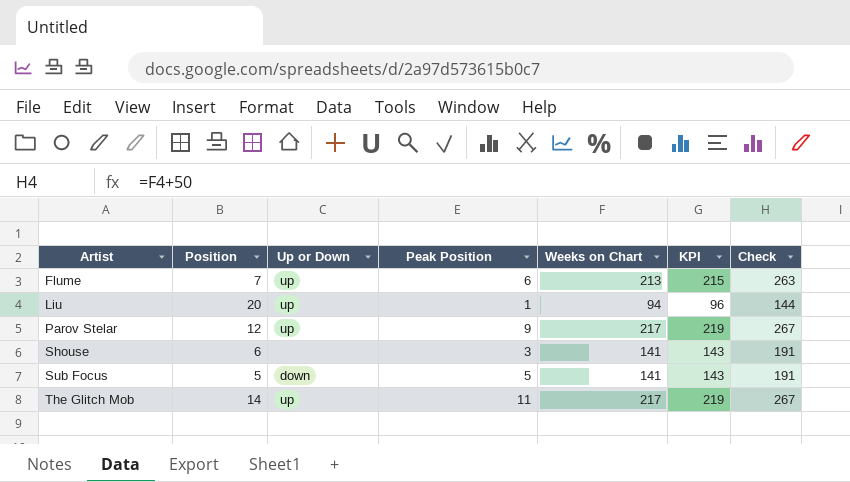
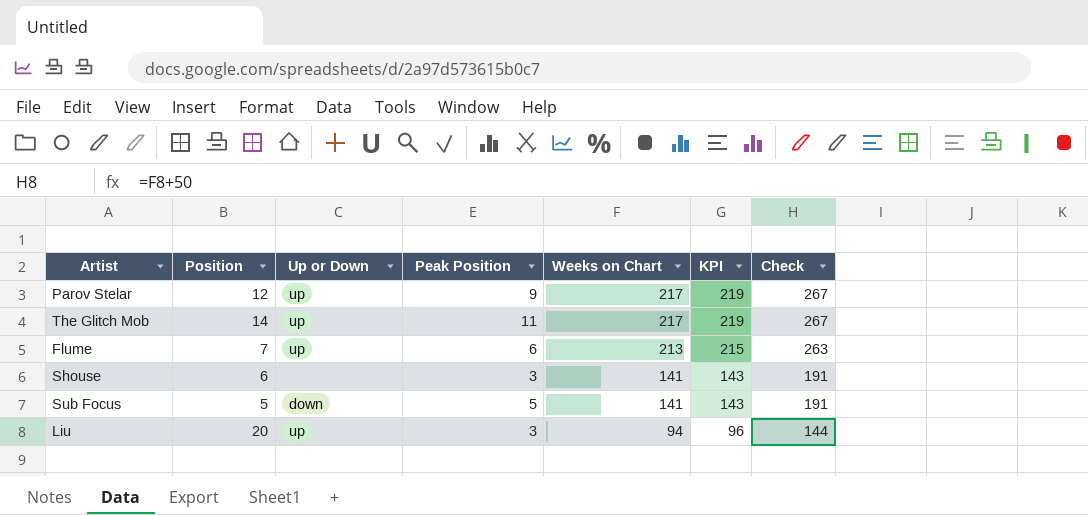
row order: Artist ascending -> Weeks on Chart descending
Liu | Peak Position: 1 -> 3

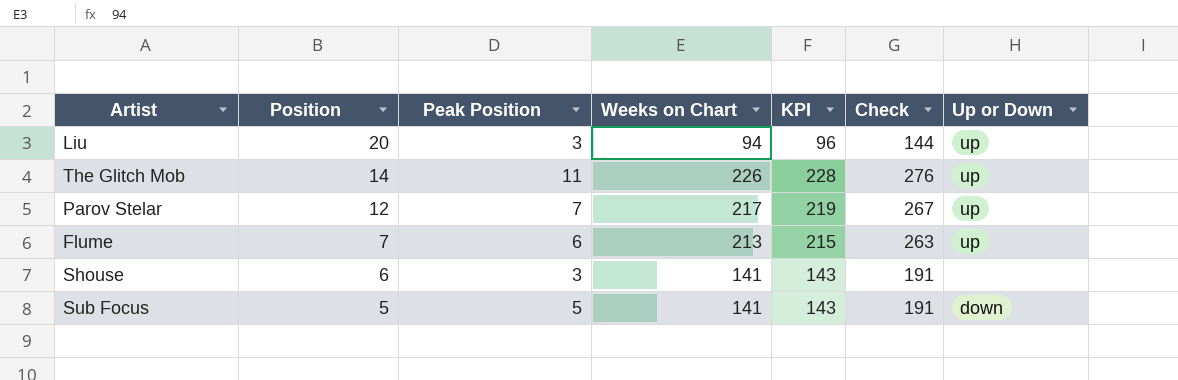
row order: Weeks on Chart descending -> Position descending
column Up or Down | position: 3 -> 7
The Glitch Mob | Weeks on Chart: 217 -> 226
The Glitch Mob | KPI: 219 -> 228
The Glitch Mob | Check: 267 -> 276
Parov Stelar | Peak Position: 9 -> 7

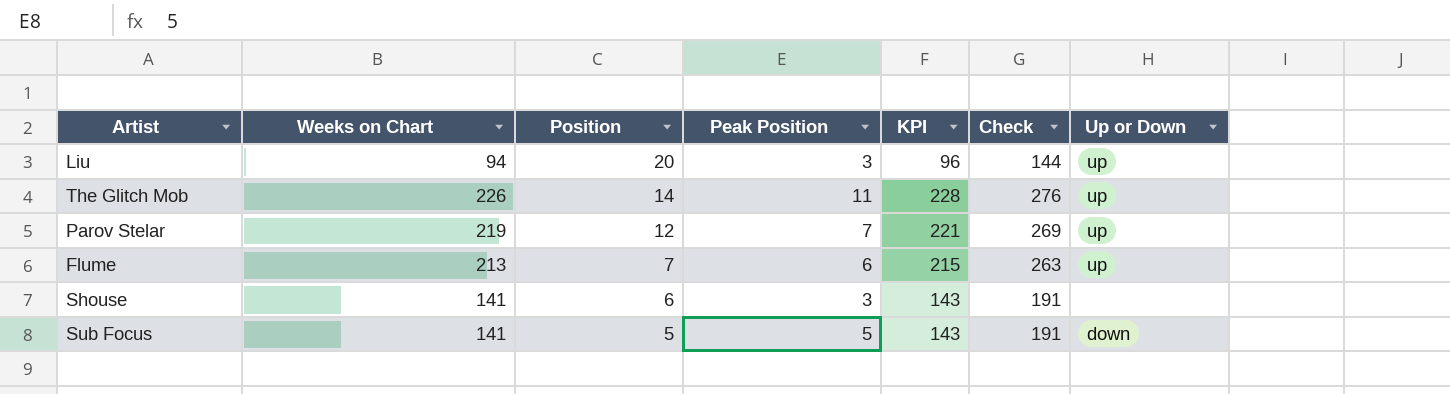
column Weeks on Chart | position: 4 -> 2
Parov Stelar | Weeks on Chart: 217 -> 219
Parov Stelar | KPI: 219 -> 221
Parov Stelar | Check: 267 -> 269

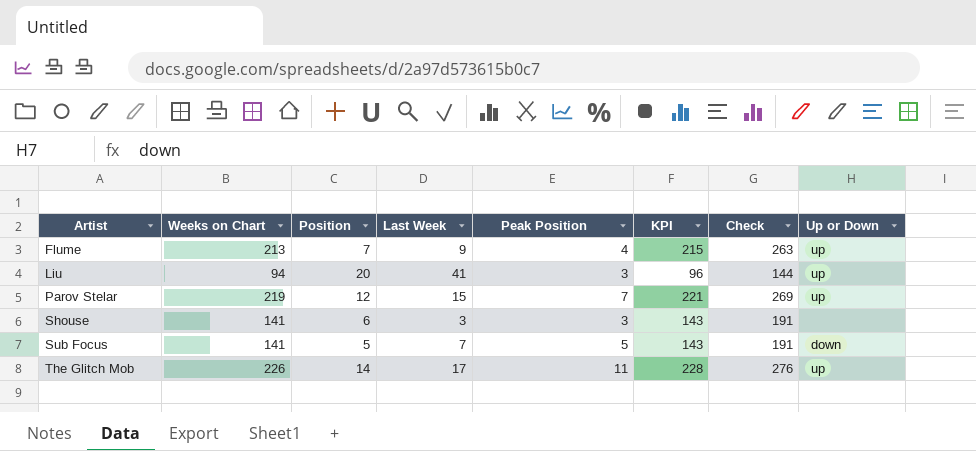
row order: Position descending -> Artist ascending
column Last Week | position: none -> 4
Flume | Peak Position: 6 -> 4

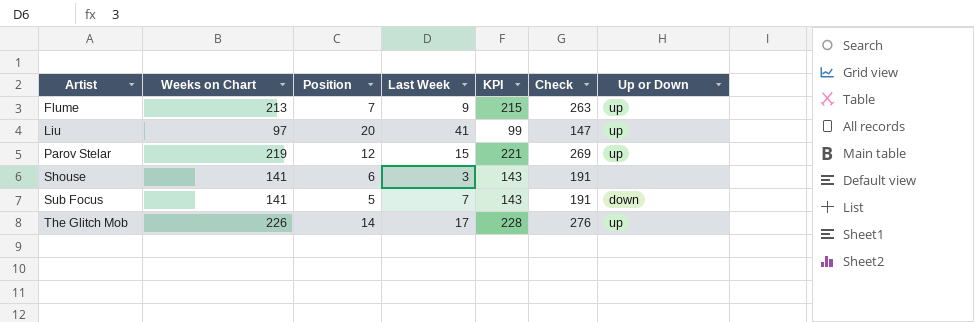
column Peak Position | position: 5 -> none
Liu | Weeks on Chart: 94 -> 97
Liu | KPI: 96 -> 99
Liu | Check: 144 -> 147

